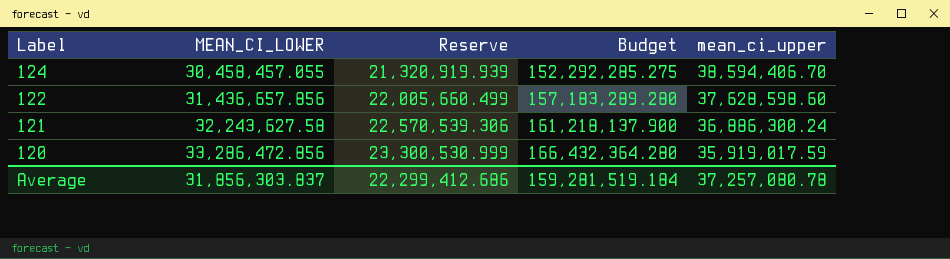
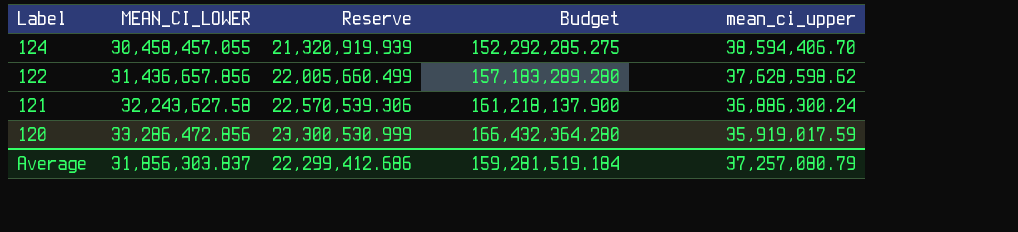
122 | mean_ci_upper: 37,628,598.60 -> 37,628,598.62
Average | mean_ci_upper: 37,257,080.78 -> 37,257,080.79

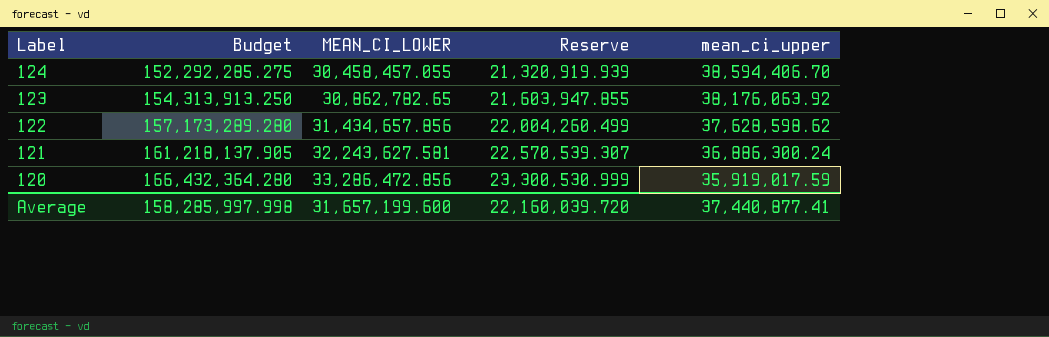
column Budget | position: 4 -> 2
row 123: none -> 154,313,913.250 | 30,862,782.65 | 21,603,947.855 | 38,176,063.92
122 | Budget: 157,183,289.280 -> 157,173,289.280
122 | MEAN_CI_LOWER: 31,436,657.856 -> 31,434,657.856
122 | Reserve: 22,005,660.499 -> 22,004,260.499
121 | Budget: 161,218,137.900 -> 161,218,137.905
121 | MEAN_CI_LOWER: 32,243,627.58 -> 32,243,627.581
121 | Reserve: 22,570,539.306 -> 22,570,539.307
Average | Budget: 159,281,519.184 -> 158,285,997.998
Average | MEAN_CI_LOWER: 31,856,303.837 -> 31,657,199.600
Average | Reserve: 22,299,412.686 -> 22,160,039.720
Average | mean_ci_upper: 37,257,080.79 -> 37,440,877.41

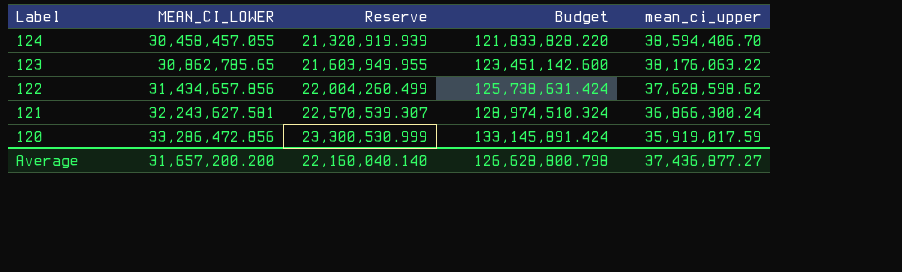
column Budget | formula: [MEAN_CI_LOWER] * 5 -> [MEAN_CI_LOWER] * 4
column Budget | position: 2 -> 4
123 | MEAN_CI_LOWER: 30,862,782.65 -> 30,862,785.65
123 | Reserve: 21,603,947.855 -> 21,603,949.955
123 | mean_ci_upper: 38,176,063.92 -> 38,176,063.22
121 | mean_ci_upper: 36,886,300.24 -> 36,866,300.24
Average | MEAN_CI_LOWER: 31,657,199.600 -> 31,657,200.200
Average | Reserve: 22,160,039.720 -> 22,160,040.140
Average | Budget: 158,285,997.998 -> 126,628,800.798
Average | mean_ci_upper: 37,440,877.41 -> 37,436,877.27

